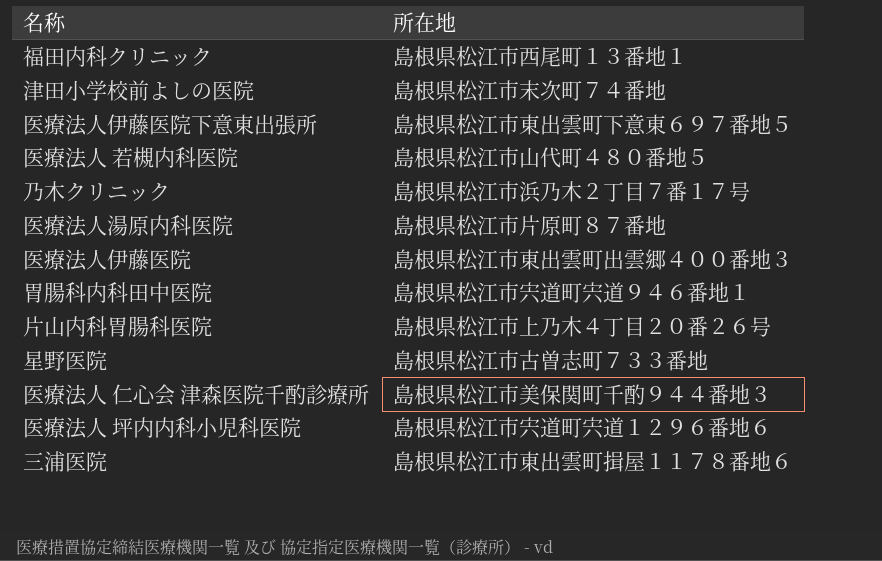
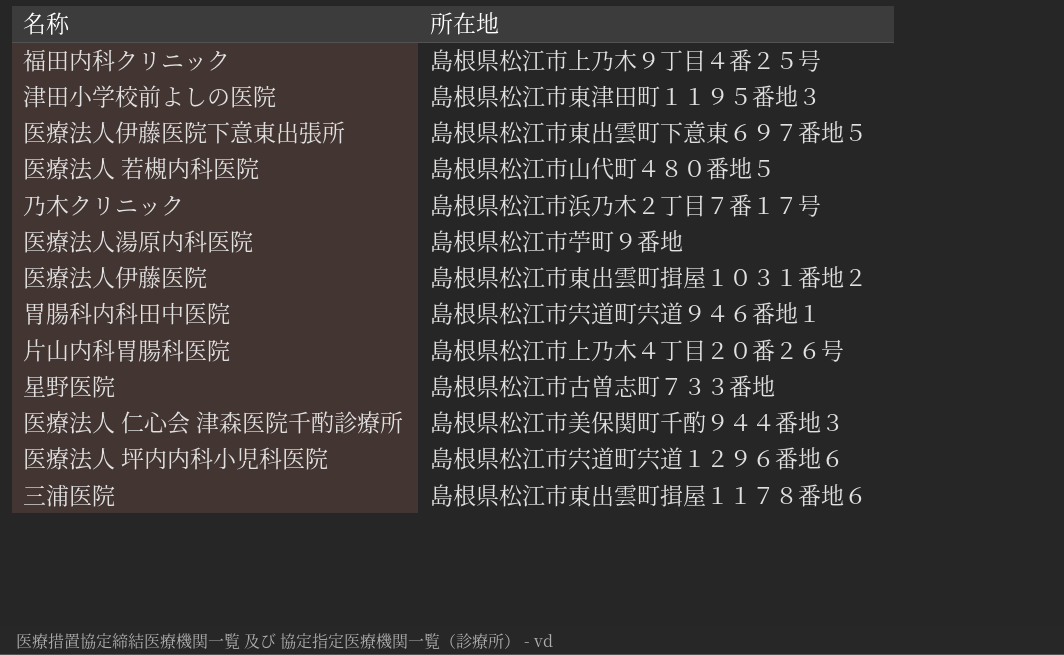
福田内科クリニック | 所在地: 島根県松江市西尾町１３番地１ -> 島根県松江市上乃木９丁目４番２５号
津田小学校前よしの医院 | 所在地: 島根県松江市末次町７４番地 -> 島根県松江市東津田町１１９５番地３
医療法人湯原内科医院 | 所在地: 島根県松江市片原町８７番地 -> 島根県松江市苧町９番地
医療法人伊藤医院 | 所在地: 島根県松江市東出雲町出雲郷４００番地３ -> 島根県松江市東出雲町揖屋１０３１番地２

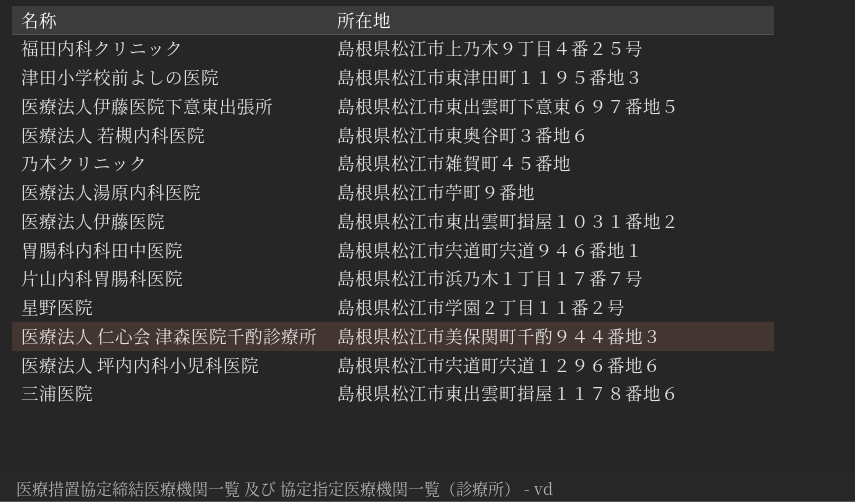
医療法人 若槻内科医院 | 所在地: 島根県松江市山代町４８０番地５ -> 島根県松江市東奥谷町３番地６
乃木クリニック | 所在地: 島根県松江市浜乃木２丁目７番１７号 -> 島根県松江市雑賀町４５番地
片山内科胃腸科医院 | 所在地: 島根県松江市上乃木４丁目２０番２６号 -> 島根県松江市浜乃木１丁目１７番７号
星野医院 | 所在地: 島根県松江市古曽志町７３３番地 -> 島根県松江市学園２丁目１１番２号

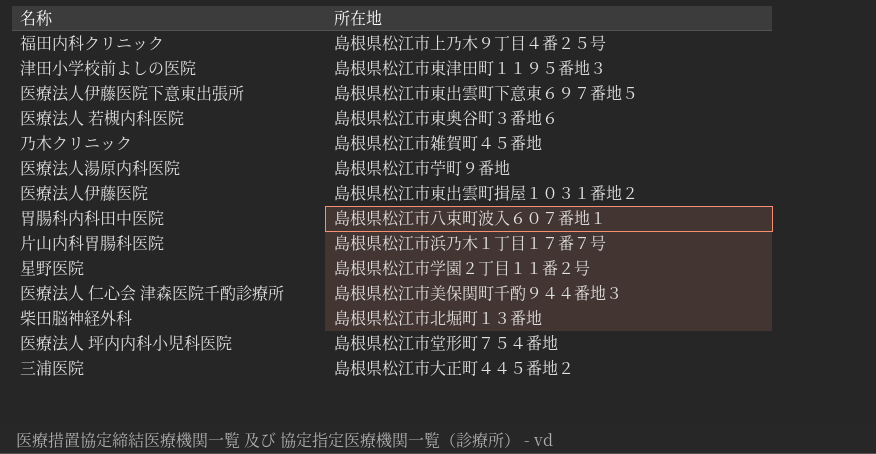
胃腸科内科田中医院 | 所在地: 島根県松江市宍道町宍道９４６番地１ -> 島根県松江市八束町波入６０７番地１
row 柴田脳神経外科: none -> 島根県松江市北堀町１３番地
医療法人 坪内内科小児科医院 | 所在地: 島根県松江市宍道町宍道１２９６番地６ -> 島根県松江市堂形町７５４番地
三浦医院 | 所在地: 島根県松江市東出雲町揖屋１１７８番地６ -> 島根県松江市大正町４４５番地２

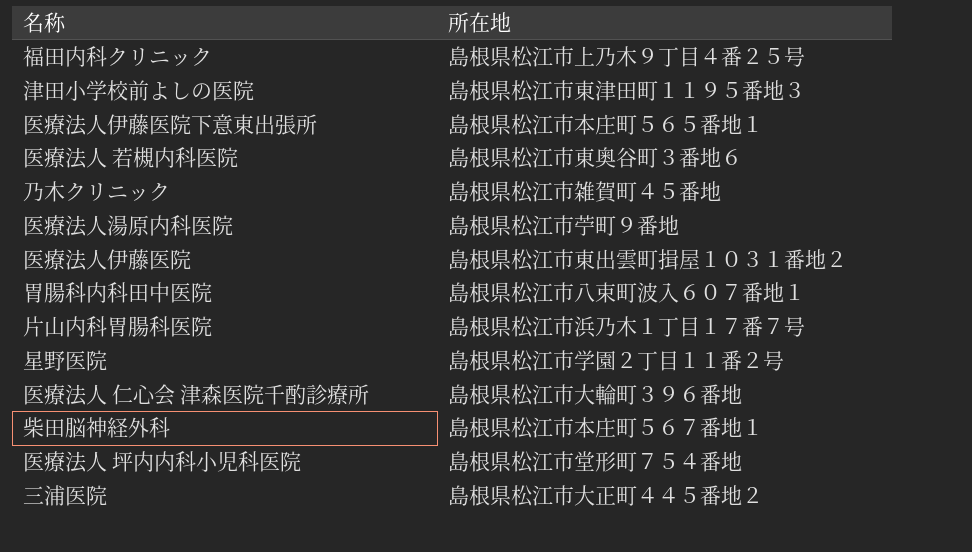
医療法人伊藤医院下意東出張所 | 所在地: 島根県松江市東出雲町下意東６９７番地５ -> 島根県松江市本庄町５６５番地１
医療法人 仁心会 津森医院千酌診療所 | 所在地: 島根県松江市美保関町千酌９４４番地３ -> 島根県松江市大輪町３９６番地
柴田脳神経外科 | 所在地: 島根県松江市北堀町１３番地 -> 島根県松江市本庄町５６７番地１

